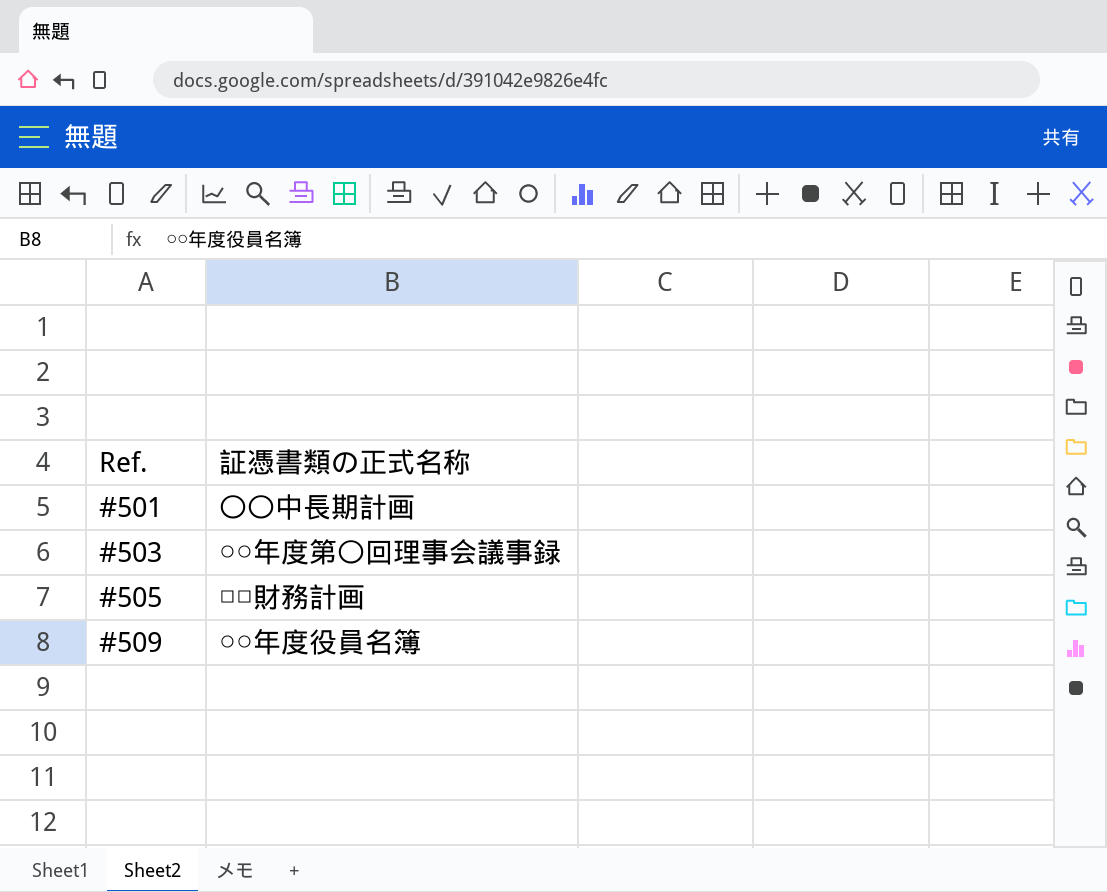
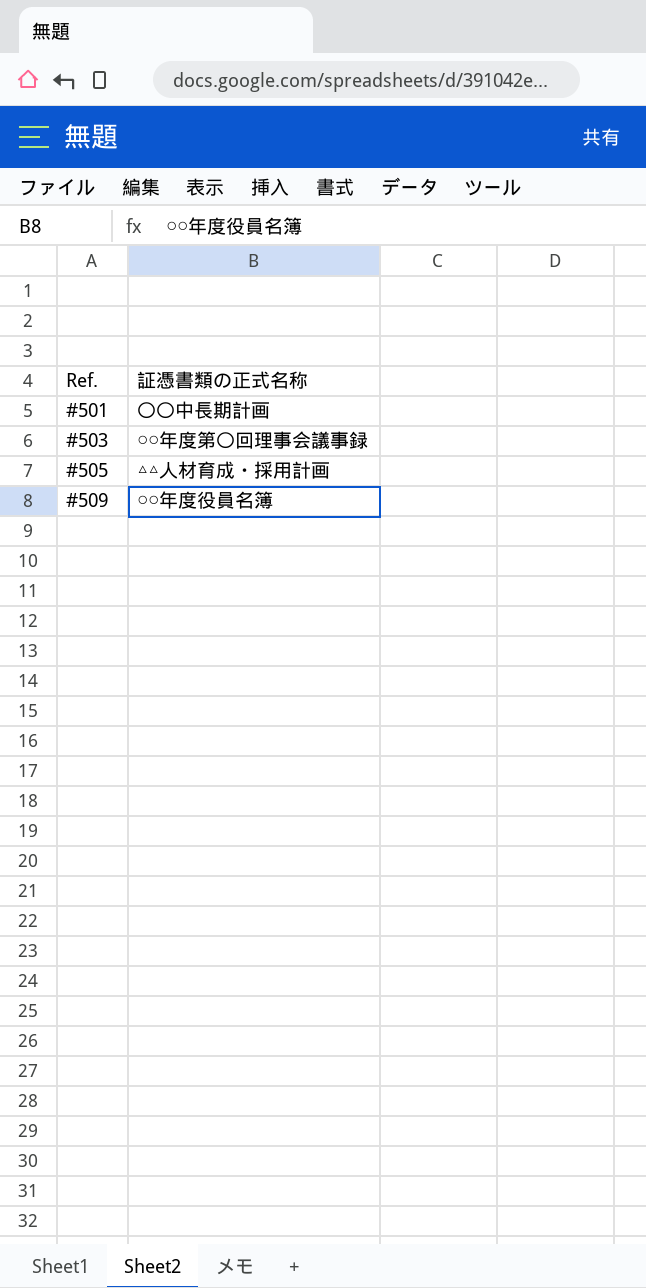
#505 | 証憑書類の正式名称: □□財務計画 -> △△人材育成・採用計画

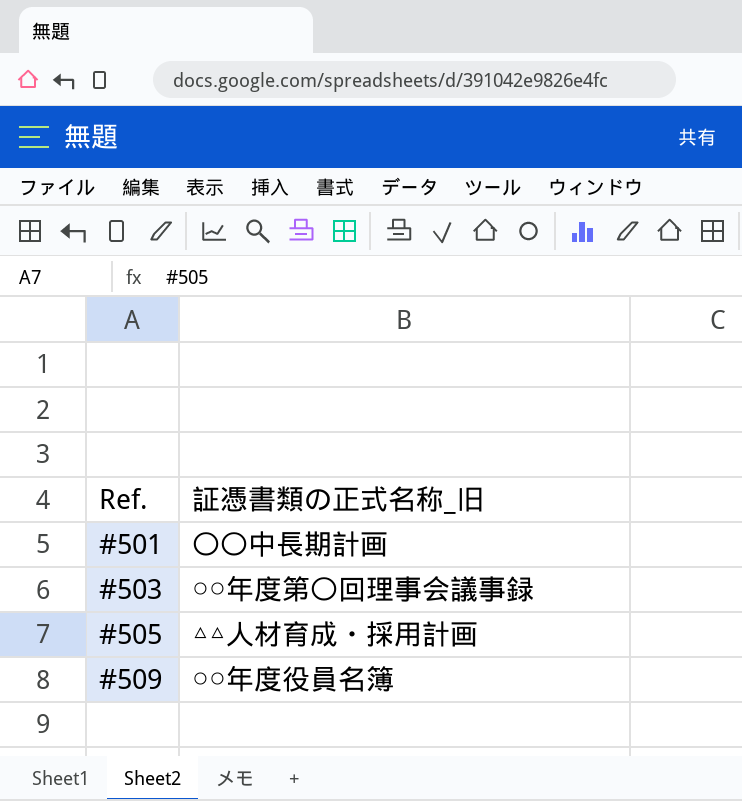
column name: 証憑書類の正式名称 -> 証憑書類の正式名称_旧

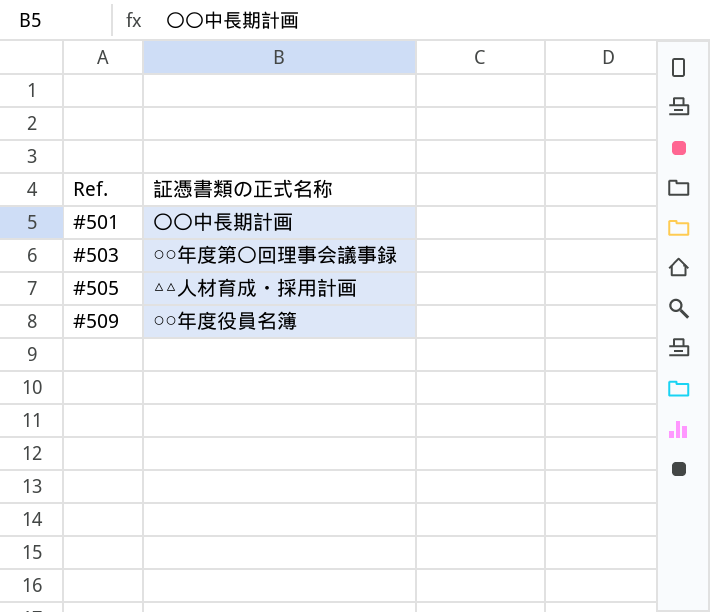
column name: 証憑書類の正式名称_旧 -> 証憑書類の正式名称

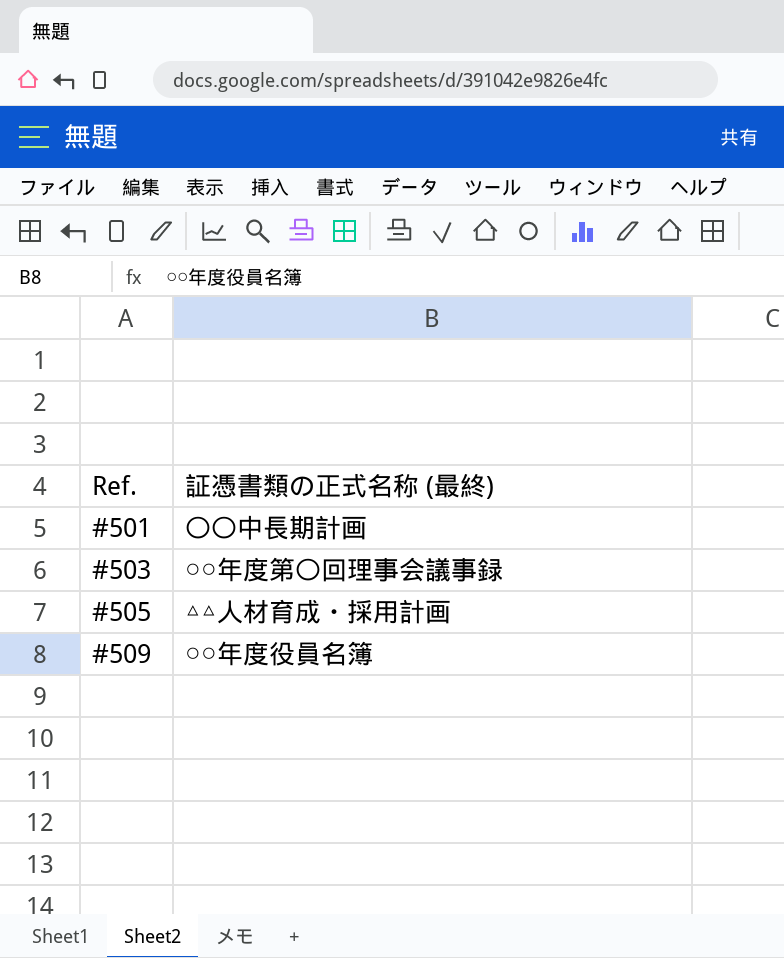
column name: 証憑書類の正式名称 -> 証憑書類の正式名称 (最終)

